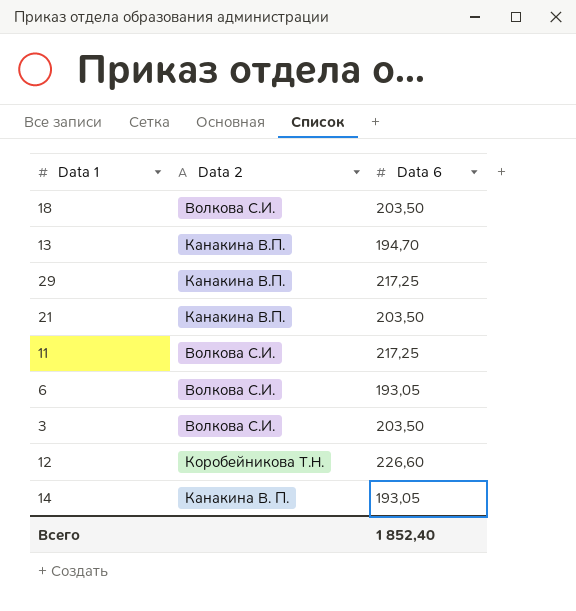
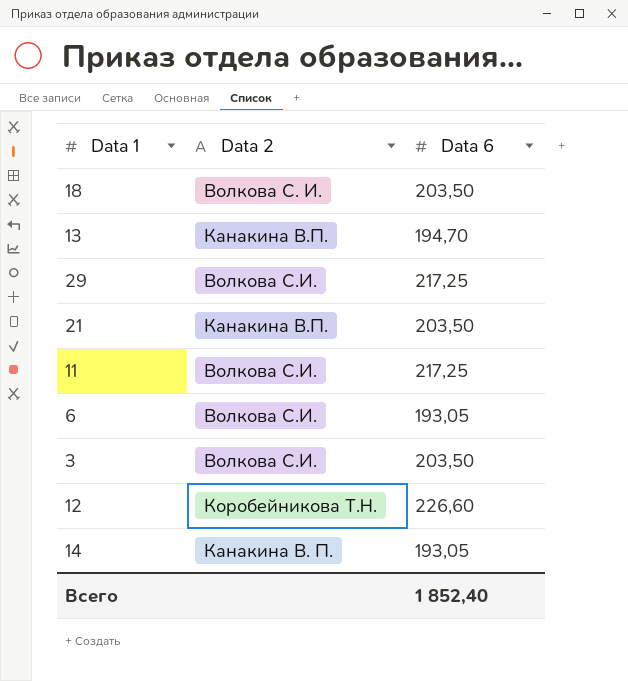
18 | Data 2: Волкова С.И. -> Волкова С. И.
29 | Data 2: Канакина В.П. -> Волкова С.И.

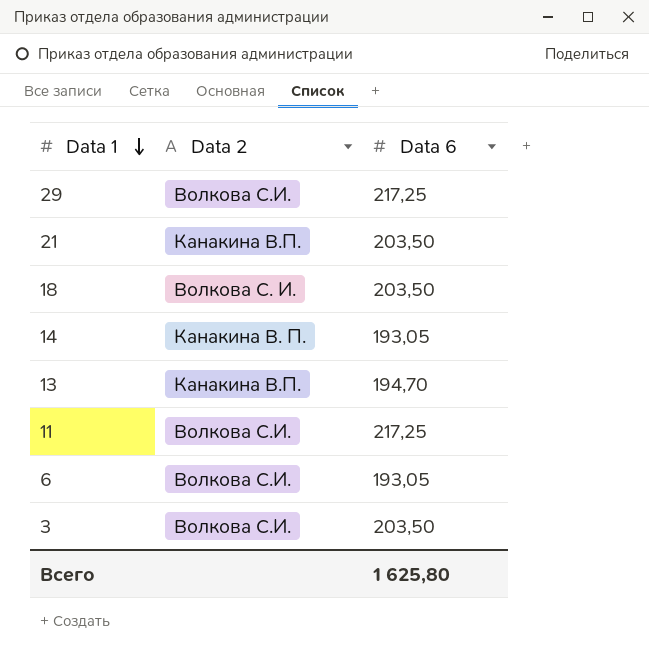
row order: none -> Data 1 descending
row 12: Коробейникова Т.Н. | 226,60 -> none
Всего | Data 6: 1 852,40 -> 1 625,80

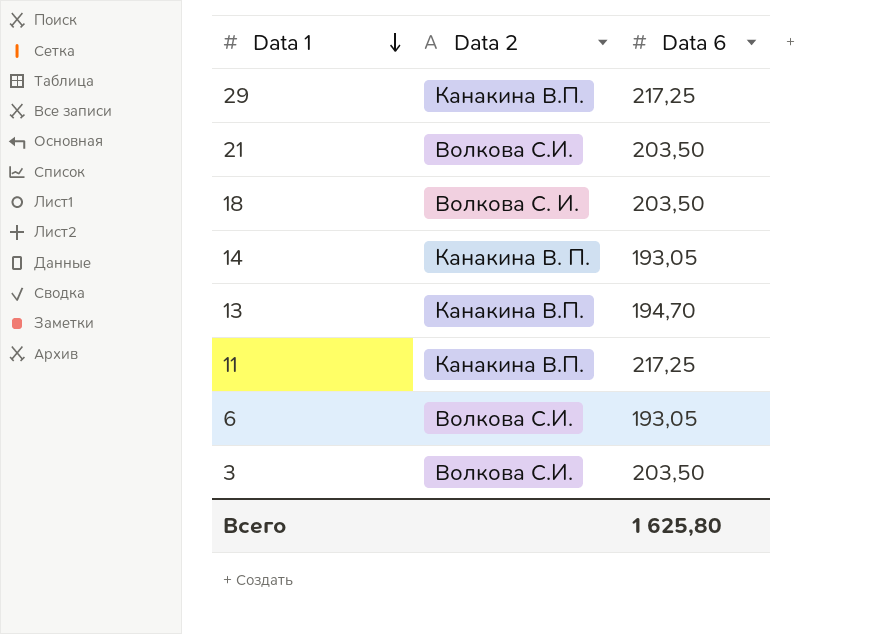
29 | Data 2: Волкова С.И. -> Канакина В.П.
21 | Data 2: Канакина В.П. -> Волкова С.И.
11 | Data 2: Волкова С.И. -> Канакина В.П.

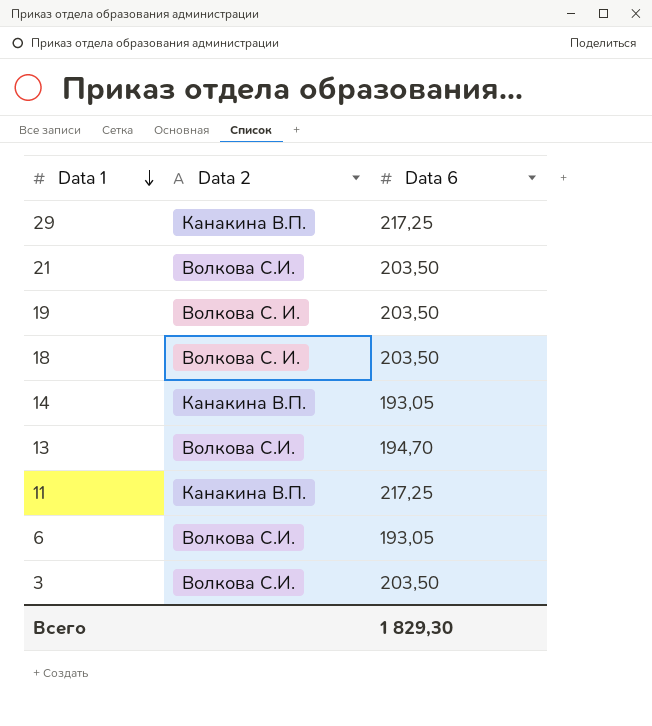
row 19: none -> Волкова С. И. | 203,50
14 | Data 2: Канакина В. П. -> Канакина В.П.
13 | Data 2: Канакина В.П. -> Волкова С.И.
Всего | Data 6: 1 625,80 -> 1 829,30

